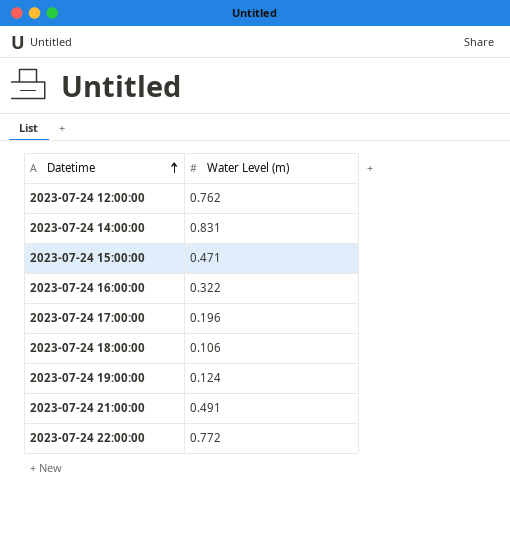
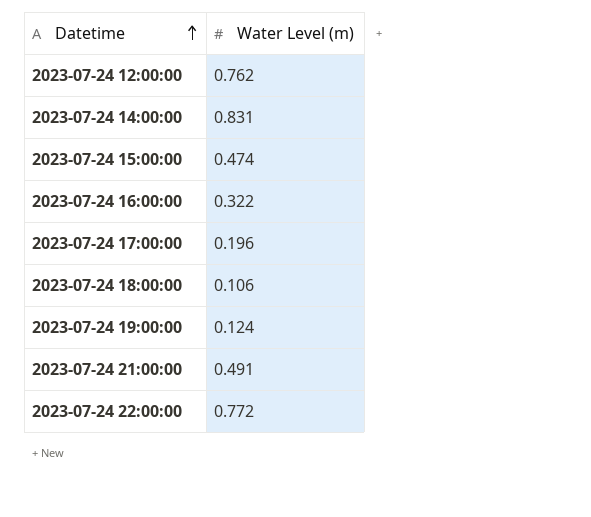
2023-07-24 15:00:00 | Water Level (m): 0.471 -> 0.474

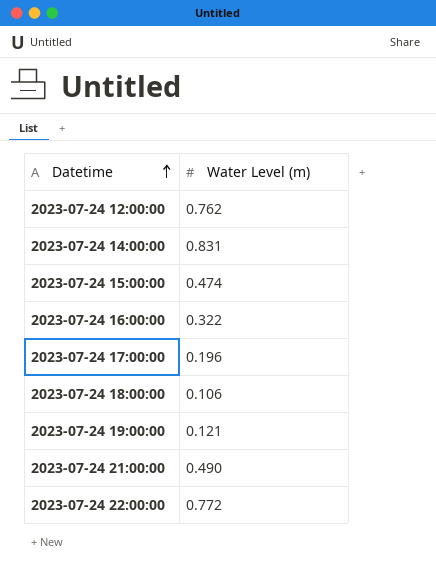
2023-07-24 19:00:00 | Water Level (m): 0.124 -> 0.121
2023-07-24 21:00:00 | Water Level (m): 0.491 -> 0.490

